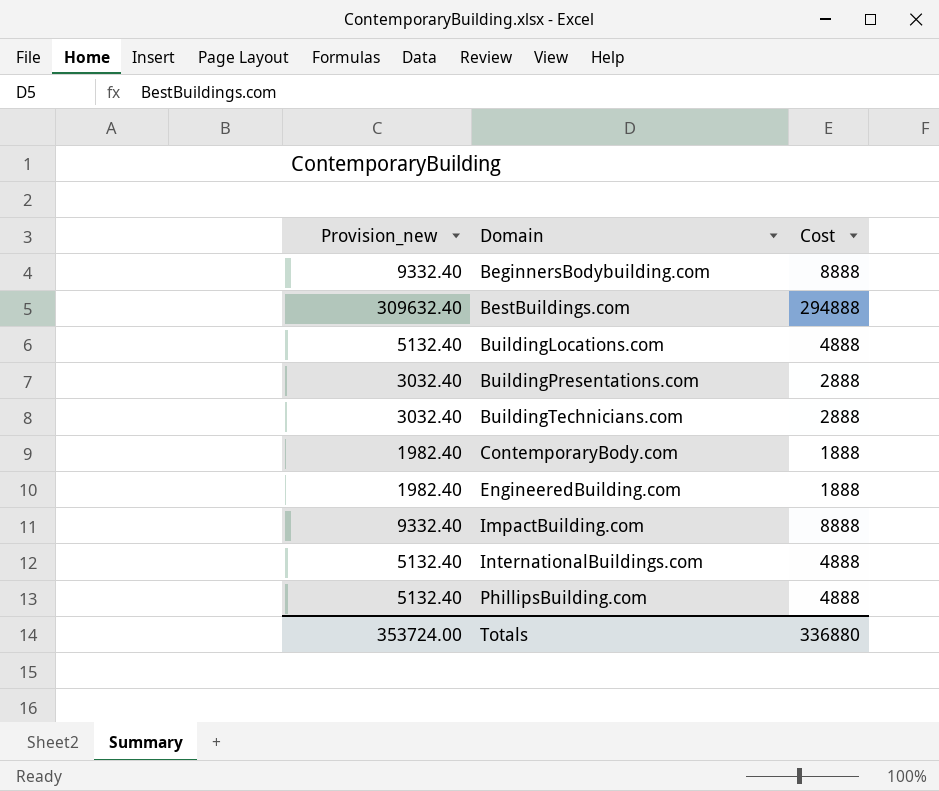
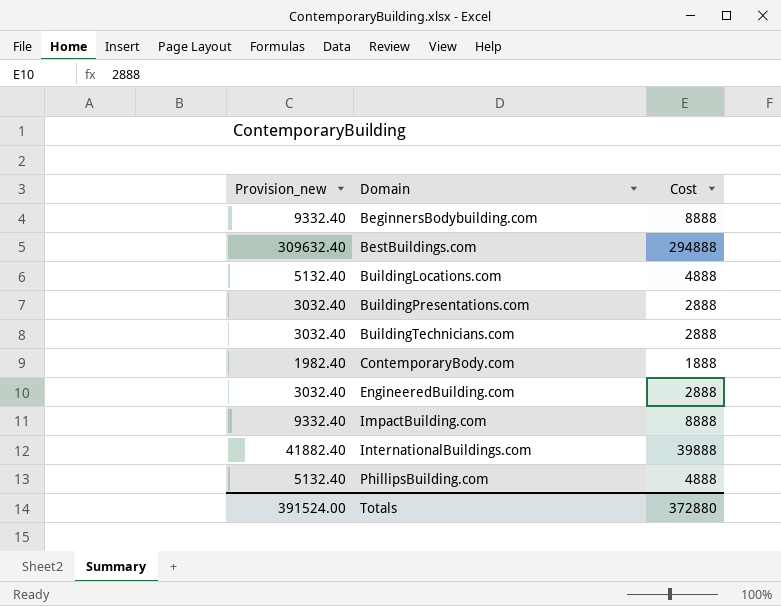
EngineeredBuilding.com | Provision_new: 1982.40 -> 3032.40
EngineeredBuilding.com | Cost: 1888 -> 2888
InternationalBuildings.com | Provision_new: 5132.40 -> 41882.40
InternationalBuildings.com | Cost: 4888 -> 39888
Totals | Provision_new: 353724.00 -> 391524.00
Totals | Cost: 336880 -> 372880

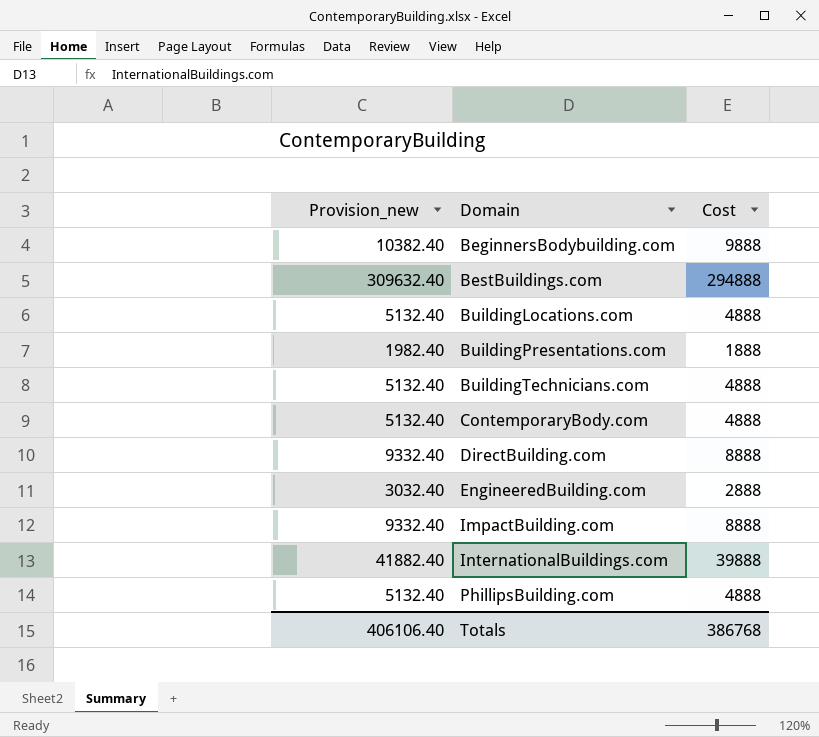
BeginnersBodybuilding.com | Provision_new: 9332.40 -> 10382.40
BeginnersBodybuilding.com | Cost: 8888 -> 9888
BuildingPresentations.com | Provision_new: 3032.40 -> 1982.40
BuildingPresentations.com | Cost: 2888 -> 1888
BuildingTechnicians.com | Provision_new: 3032.40 -> 5132.40
BuildingTechnicians.com | Cost: 2888 -> 4888
ContemporaryBody.com | Provision_new: 1982.40 -> 5132.40
ContemporaryBody.com | Cost: 1888 -> 4888
row DirectBuilding.com: none -> 9332.40 | 8888
Totals | Provision_new: 391524.00 -> 406106.40
Totals | Cost: 372880 -> 386768

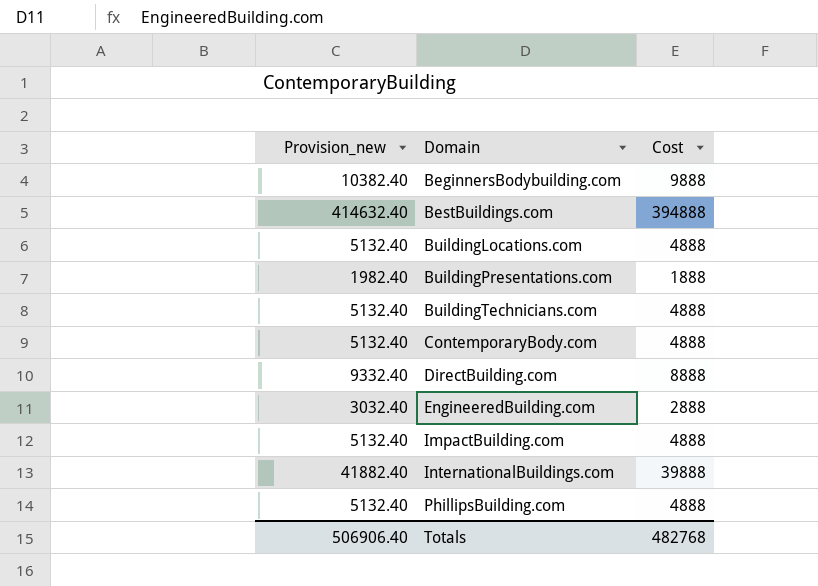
BestBuildings.com | Provision_new: 309632.40 -> 414632.40
BestBuildings.com | Cost: 294888 -> 394888
ImpactBuilding.com | Provision_new: 9332.40 -> 5132.40
ImpactBuilding.com | Cost: 8888 -> 4888
Totals | Provision_new: 406106.40 -> 506906.40
Totals | Cost: 386768 -> 482768

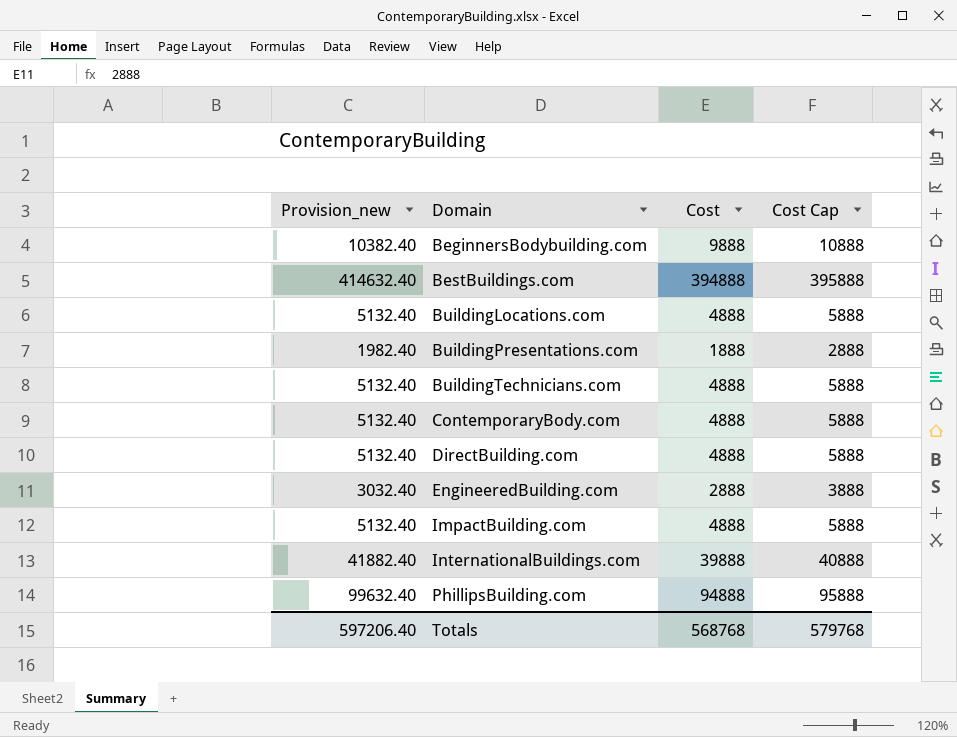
column Cost Cap | formula: none -> [Cost] + 1000
DirectBuilding.com | Provision_new: 9332.40 -> 5132.40
DirectBuilding.com | Cost: 8888 -> 4888
PhillipsBuilding.com | Provision_new: 5132.40 -> 99632.40
PhillipsBuilding.com | Cost: 4888 -> 94888
Totals | Provision_new: 506906.40 -> 597206.40
Totals | Cost: 482768 -> 568768

